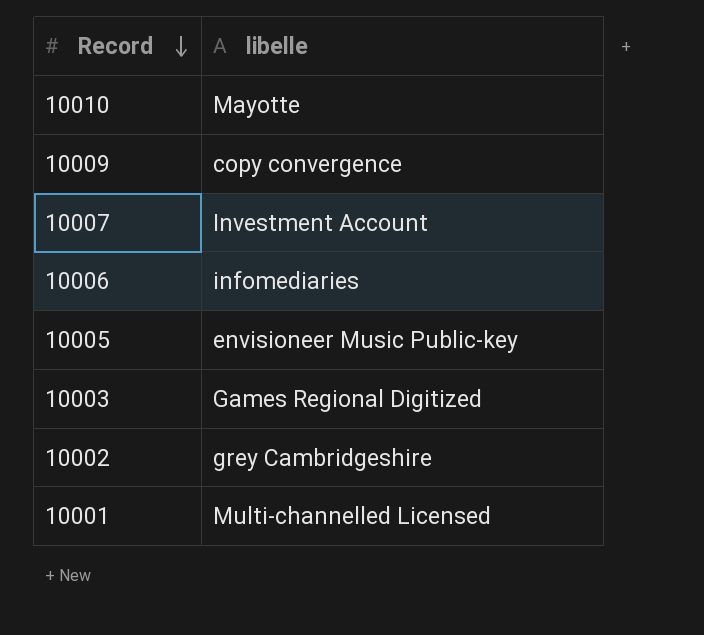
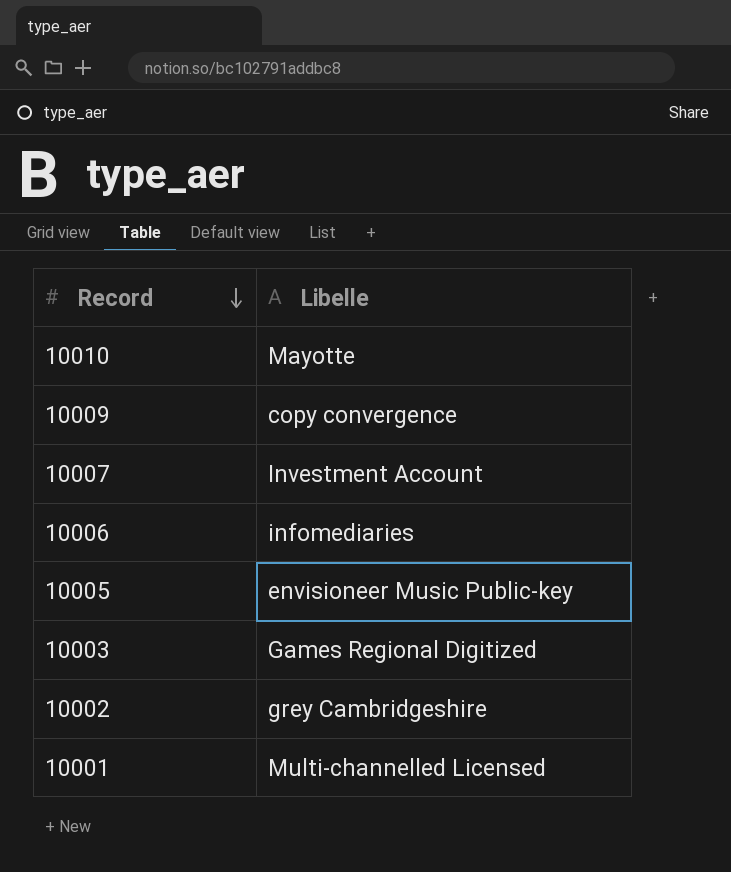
column name: libelle -> Libelle

